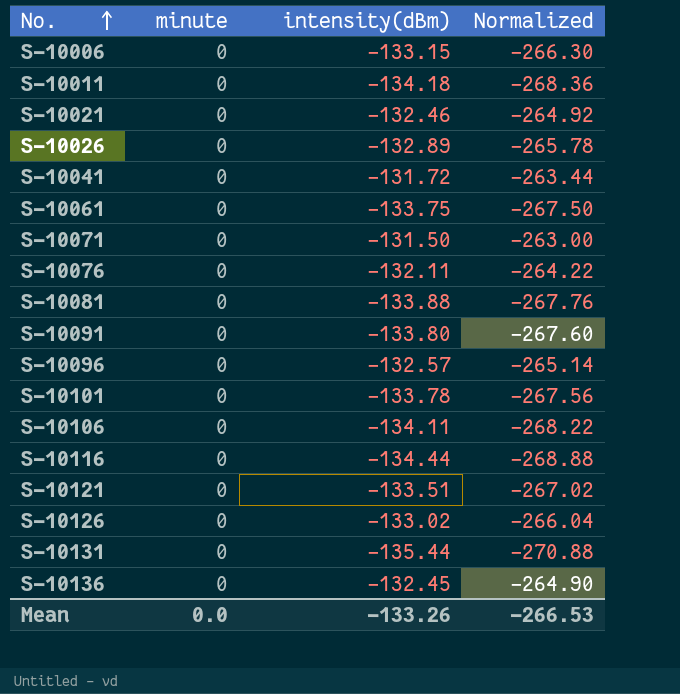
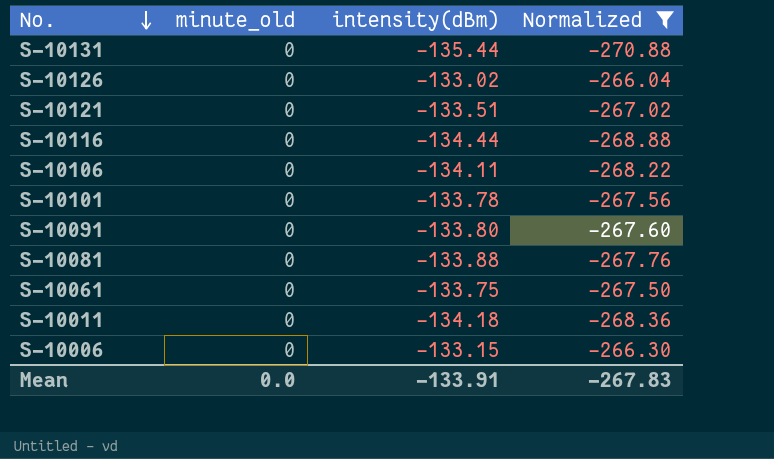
filter: none -> Normalized <= -266.04
row order: No. ascending -> No. descending
column name: minute -> minute_old
Mean | intensity(dBm): -133.26 -> -133.91
Mean | Normalized: -266.53 -> -267.83

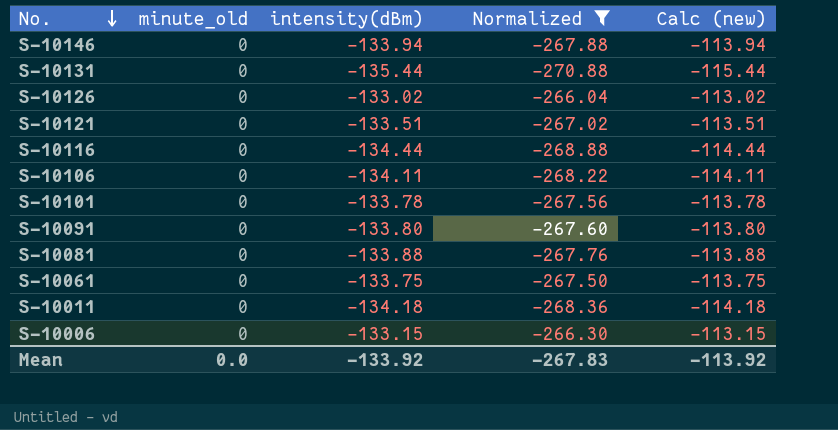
column Calc (new) | formula: none -> [intensity(dBm)] + 20
row S-10146: none -> 0 | -133.94 | -267.88 | -113.94
Mean | intensity(dBm): -133.91 -> -133.92

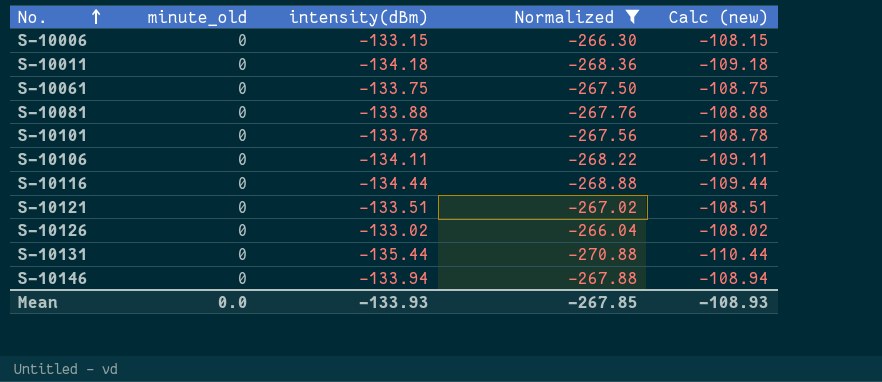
row order: No. descending -> No. ascending
column Calc (new) | formula: [intensity(dBm)] + 20 -> [intensity(dBm)] + 25
row S-10091: 0 | -133.80 | -267.60 | -113.80 -> none
Mean | intensity(dBm): -133.92 -> -133.93
Mean | Normalized: -267.83 -> -267.85
Mean | Calc (new): -113.92 -> -108.93

